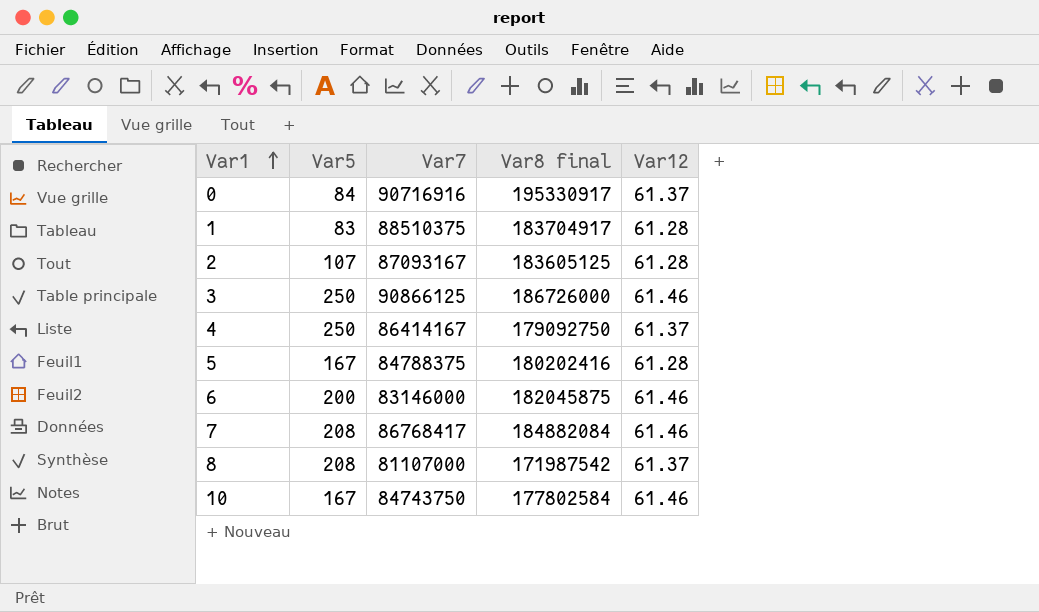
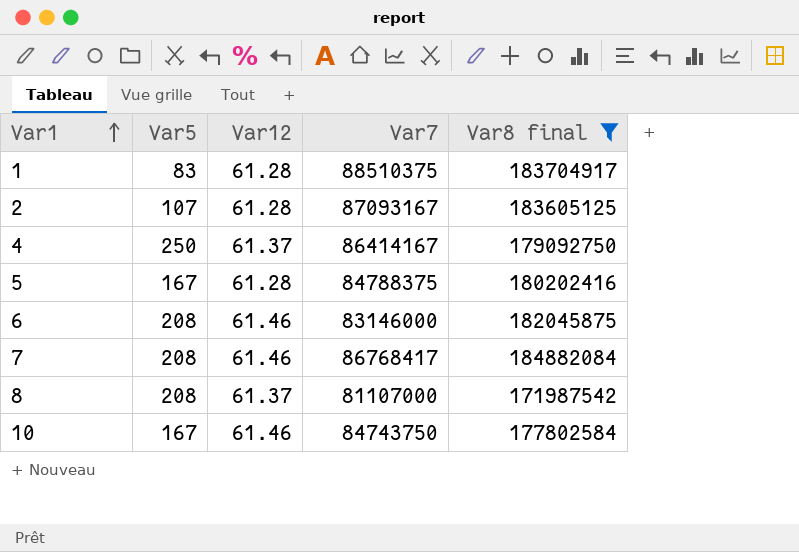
filter: none -> Var8 final <= 184882084
column Var12 | position: 5 -> 3
6 | Var5: 200 -> 208

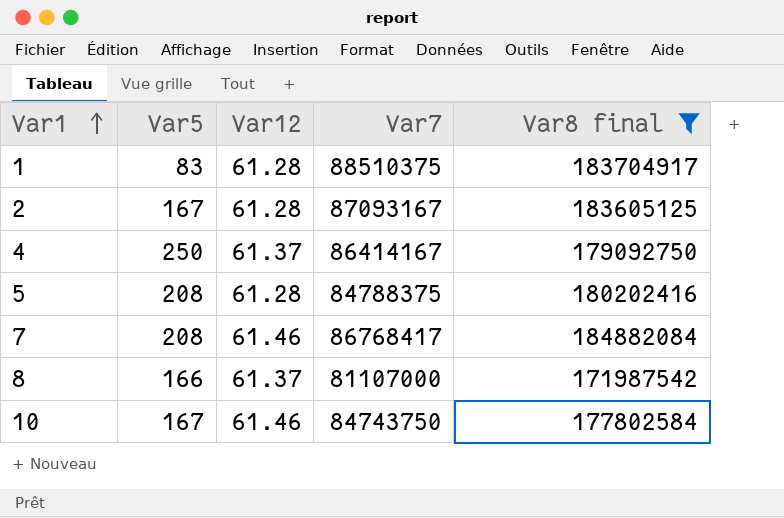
row 6: 208 | 61.46 | 83146000 | 182045875 -> none
2 | Var5: 107 -> 167
5 | Var5: 167 -> 208
8 | Var5: 208 -> 166

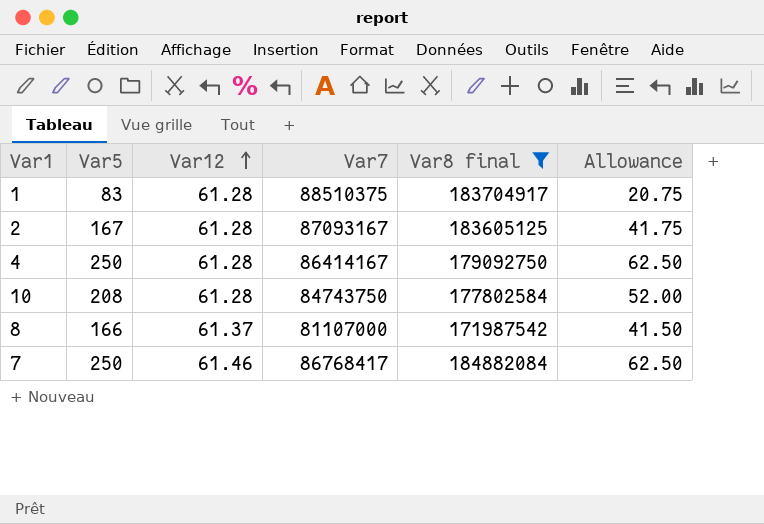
row order: Var1 ascending -> Var12 ascending
column Allowance | formula: none -> [Var5] * 0.25
row 5: 208 | 61.28 | 84788375 | 180202416 -> none
4 | Var12: 61.37 -> 61.28
10 | Var5: 167 -> 208
10 | Var12: 61.46 -> 61.28
7 | Var5: 208 -> 250

